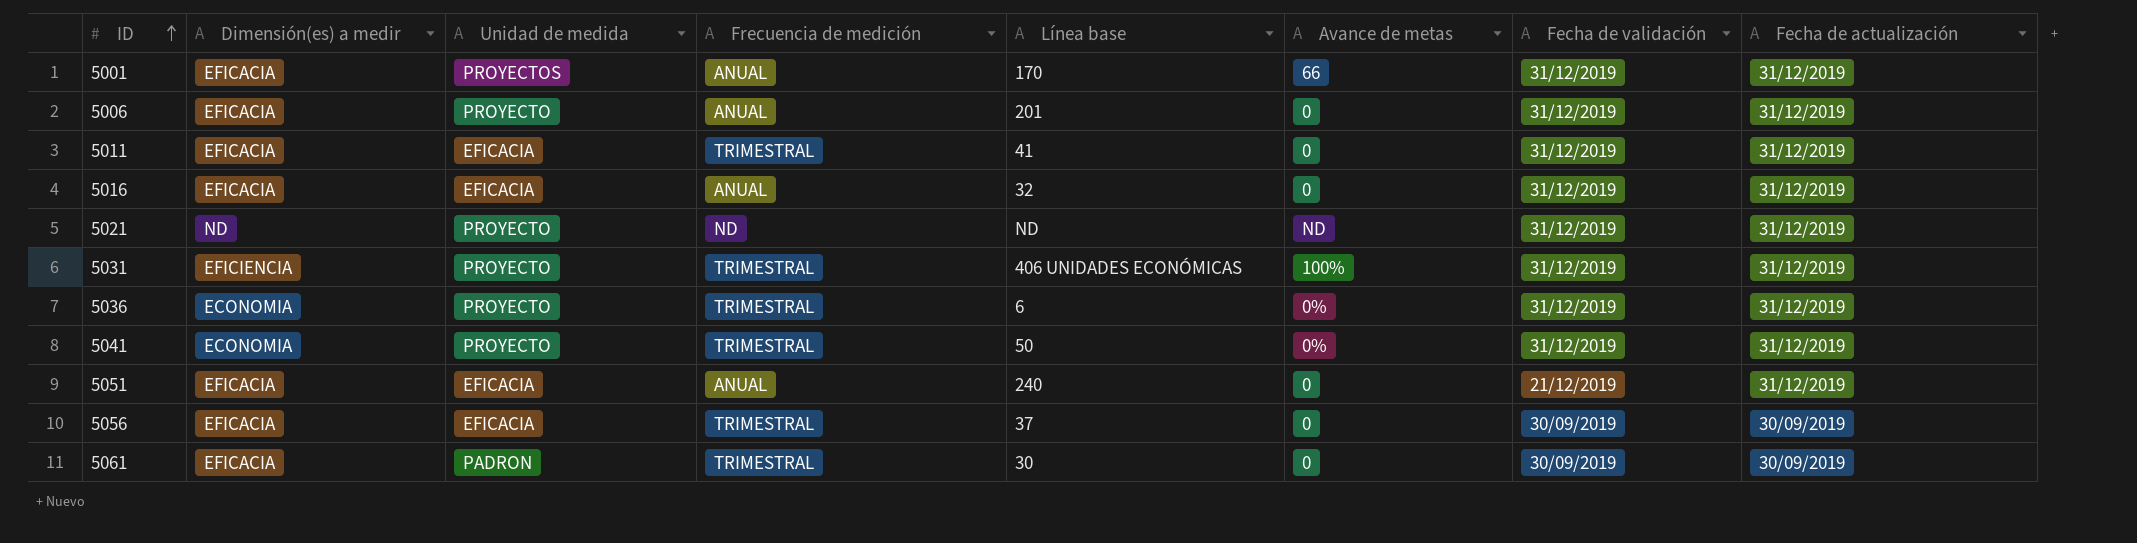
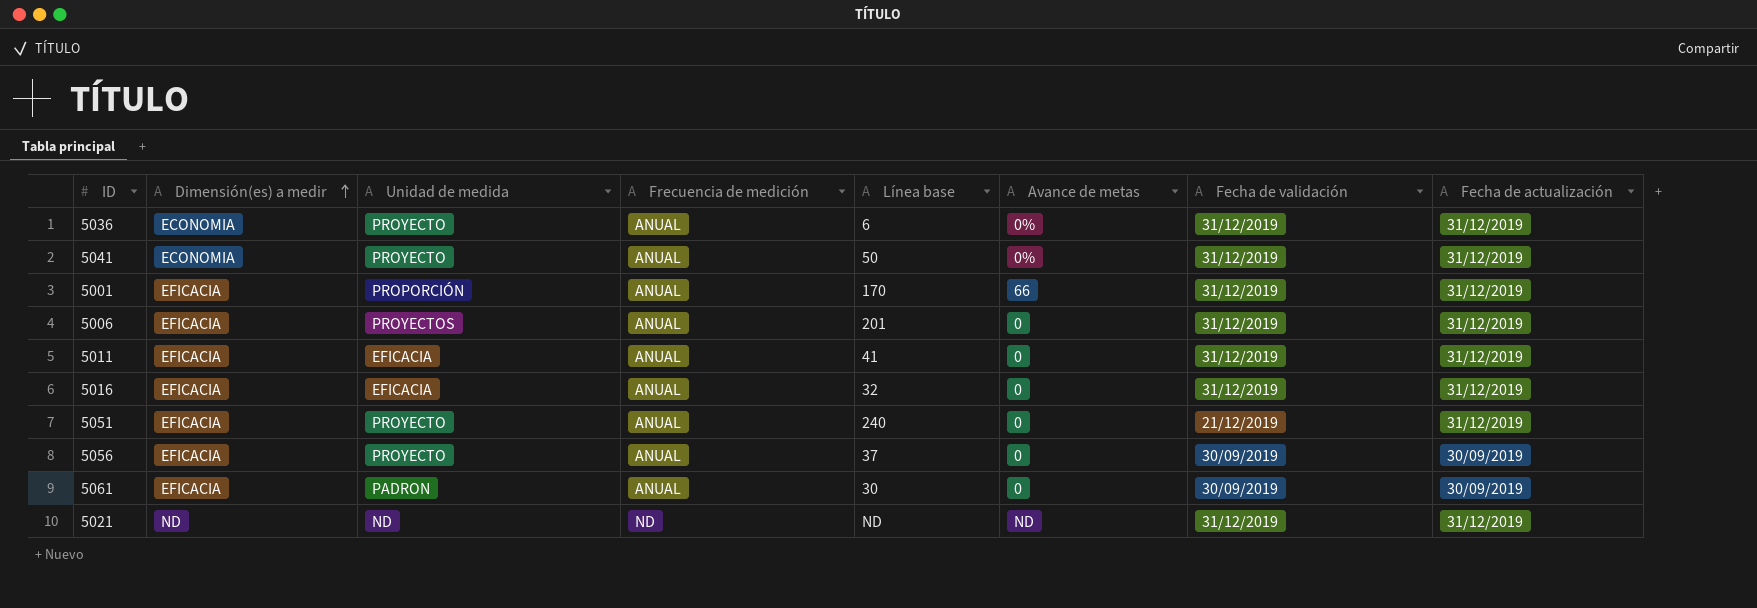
row order: ID ascending -> Dimensión(es) a medir ascending
row 5031: EFICIENCIA | PROYECTO | TRIMESTRAL | 406 UNIDADES ECONÓMICAS | 100% | 31/12/2019 | 31/12/2019 -> none
5036 | Frecuencia de medición: TRIMESTRAL -> ANUAL
5041 | Frecuencia de medición: TRIMESTRAL -> ANUAL
5001 | Unidad de medida: PROYECTOS -> PROPORCIÓN
5006 | Unidad de medida: PROYECTO -> PROYECTOS
5011 | Frecuencia de medición: TRIMESTRAL -> ANUAL
5051 | Unidad de medida: EFICACIA -> PROYECTO
5056 | Unidad de medida: EFICACIA -> PROYECTO
5056 | Frecuencia de medición: TRIMESTRAL -> ANUAL
5061 | Frecuencia de medición: TRIMESTRAL -> ANUAL
5021 | Unidad de medida: PROYECTO -> ND

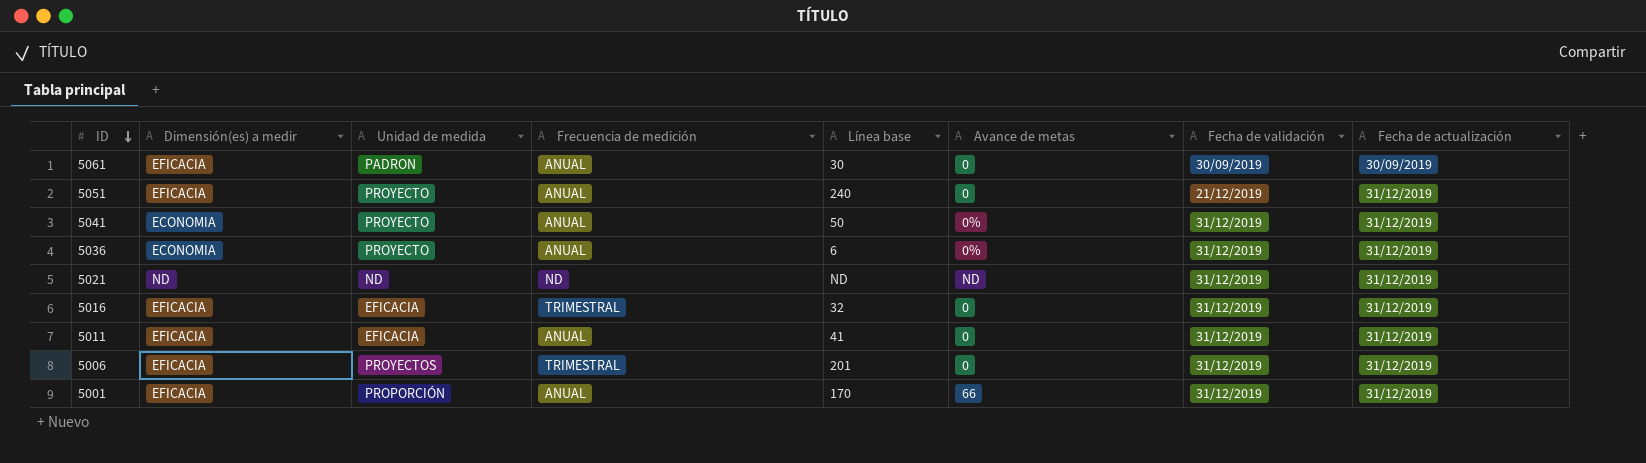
row order: Dimensión(es) a medir ascending -> ID descending
row 5056: EFICACIA | PROYECTO | ANUAL | 37 | 0 | 30/09/2019 | 30/09/2019 -> none
5016 | Frecuencia de medición: ANUAL -> TRIMESTRAL
5006 | Frecuencia de medición: ANUAL -> TRIMESTRAL

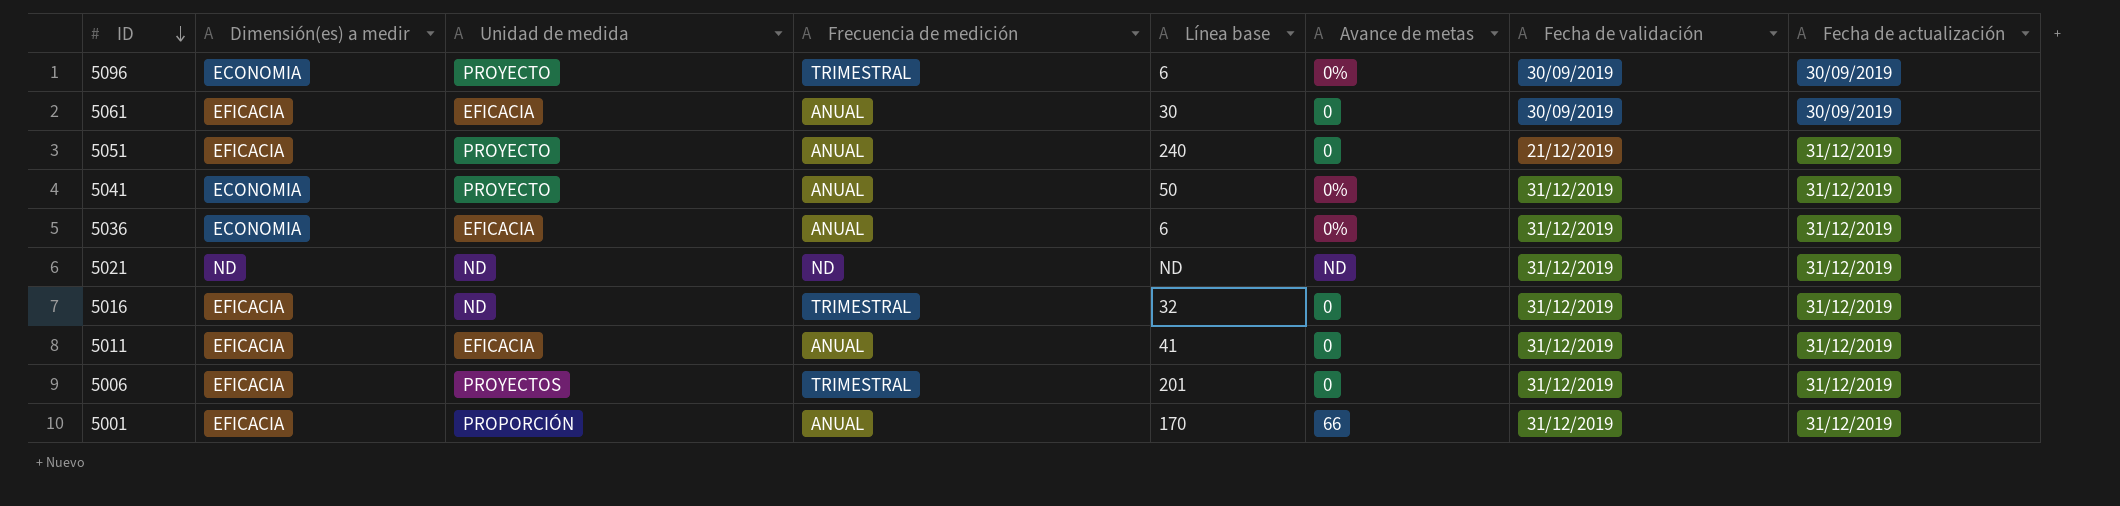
row 5096: none -> ECONOMIA | PROYECTO | TRIMESTRAL | 6 | 0% | 30/09/2019 | 30/09/2019
5061 | Unidad de medida: PADRON -> EFICACIA
5036 | Unidad de medida: PROYECTO -> EFICACIA
5016 | Unidad de medida: EFICACIA -> ND

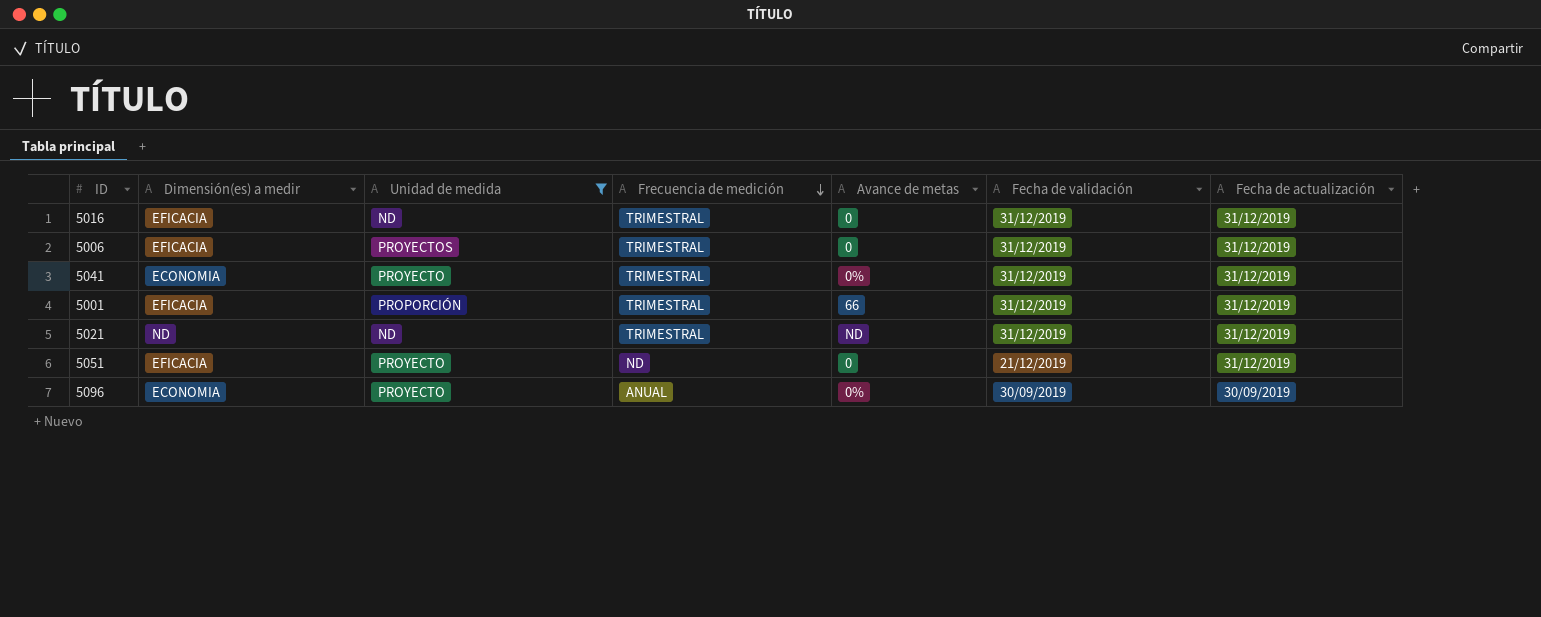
filter: none -> Unidad de medida != EFICACIA
row order: ID descending -> Frecuencia de medición descending
column Línea base | position: 5 -> none
5041 | Frecuencia de medición: ANUAL -> TRIMESTRAL
5001 | Frecuencia de medición: ANUAL -> TRIMESTRAL
5021 | Frecuencia de medición: ND -> TRIMESTRAL
5051 | Frecuencia de medición: ANUAL -> ND
5096 | Frecuencia de medición: TRIMESTRAL -> ANUAL

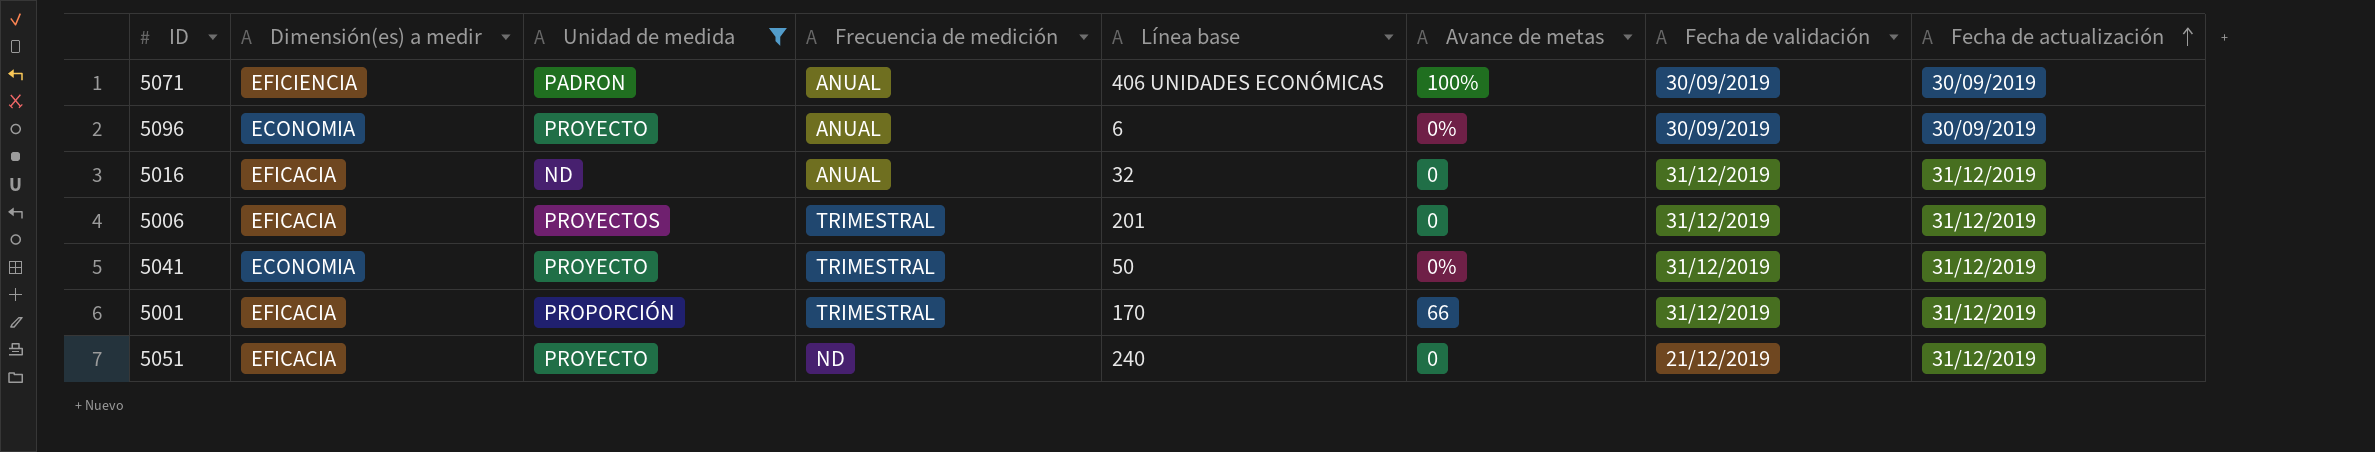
row order: Frecuencia de medición descending -> Fecha de actualización ascending
column Línea base | position: none -> 5
row 5021: ND | ND | TRIMESTRAL | ND | 31/12/2019 | 31/12/2019 -> none
row 5071: none -> EFICIENCIA | PADRON | ANUAL | 406 UNIDADES ECONÓMICAS | 100% | 30/09/2019 | 30/09/2019
5016 | Frecuencia de medición: TRIMESTRAL -> ANUAL

